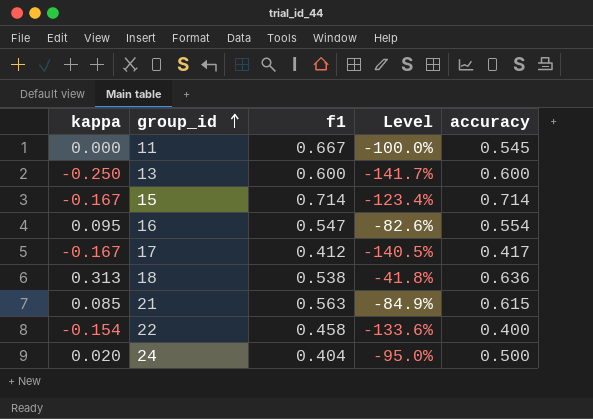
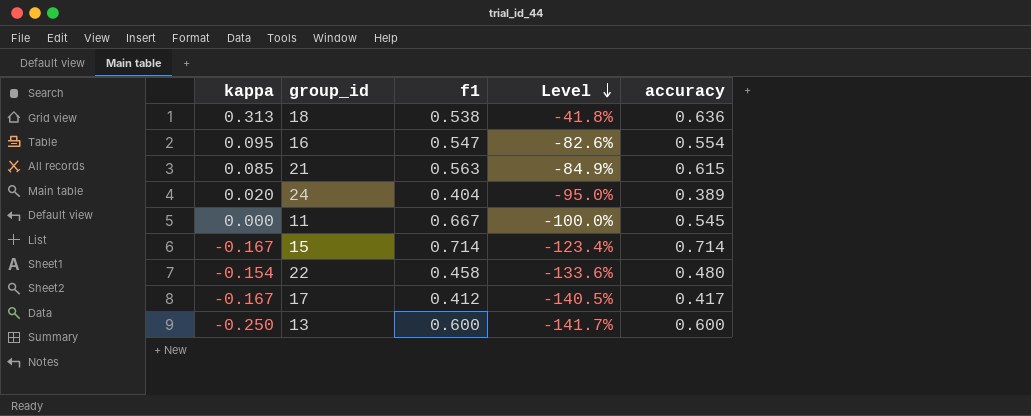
row order: group_id ascending -> Level descending
24 | accuracy: 0.500 -> 0.389
22 | accuracy: 0.400 -> 0.480

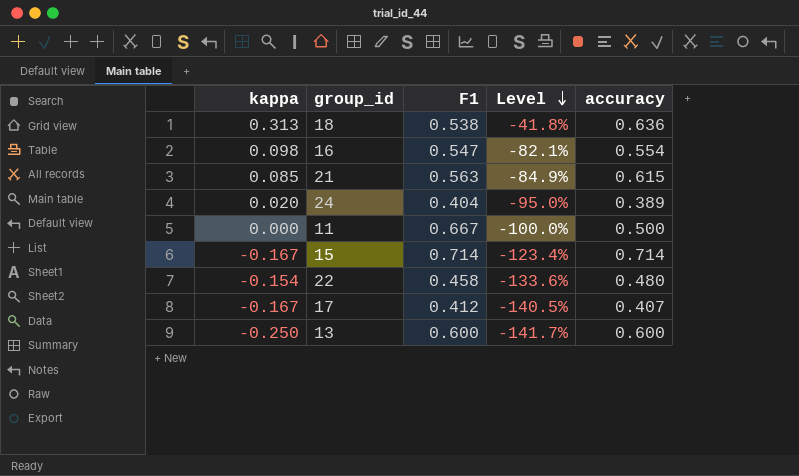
column name: f1 -> F1
16 | kappa: 0.095 -> 0.098
16 | Level: -82.6% -> -82.1%
11 | accuracy: 0.545 -> 0.500
17 | accuracy: 0.417 -> 0.407

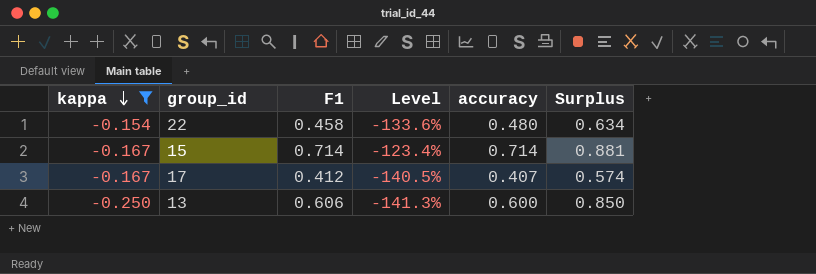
filter: none -> kappa <= -0.154
row order: Level descending -> kappa descending
column Surplus | formula: none -> [accuracy] - [kappa]
13 | F1: 0.600 -> 0.606
13 | Level: -141.7% -> -141.3%

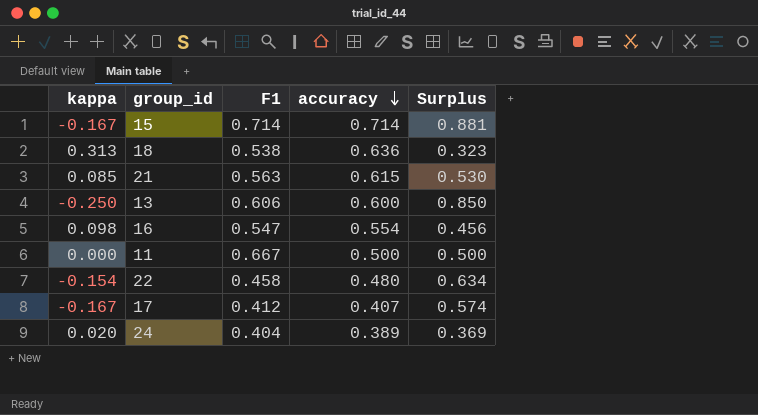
filter: kappa <= -0.154 -> none
row order: kappa descending -> accuracy descending
column Level | formula: ([kappa] - [F1]) / [F1] -> none

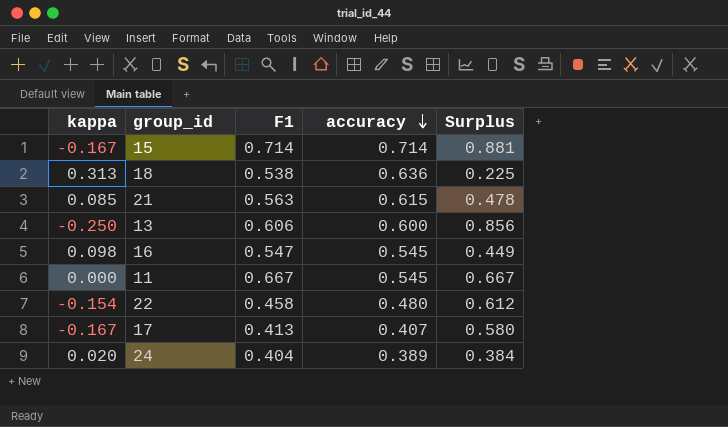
column Surplus | formula: [accuracy] - [kappa] -> [F1] - [kappa]
16 | accuracy: 0.554 -> 0.545
11 | accuracy: 0.500 -> 0.545
17 | F1: 0.412 -> 0.413

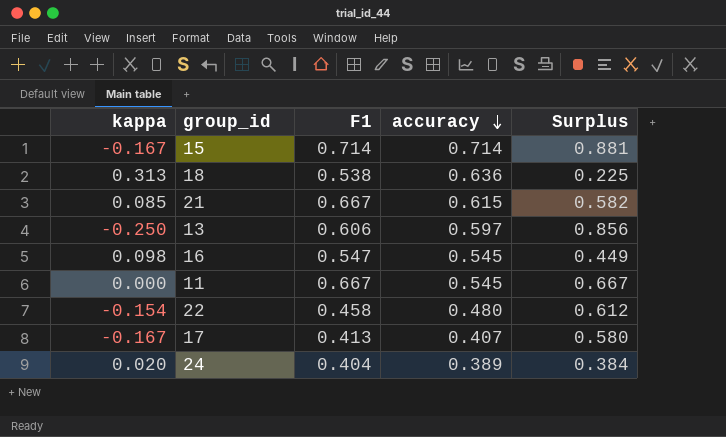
21 | F1: 0.563 -> 0.667
21 | Surplus: 0.478 -> 0.582
13 | accuracy: 0.600 -> 0.597

